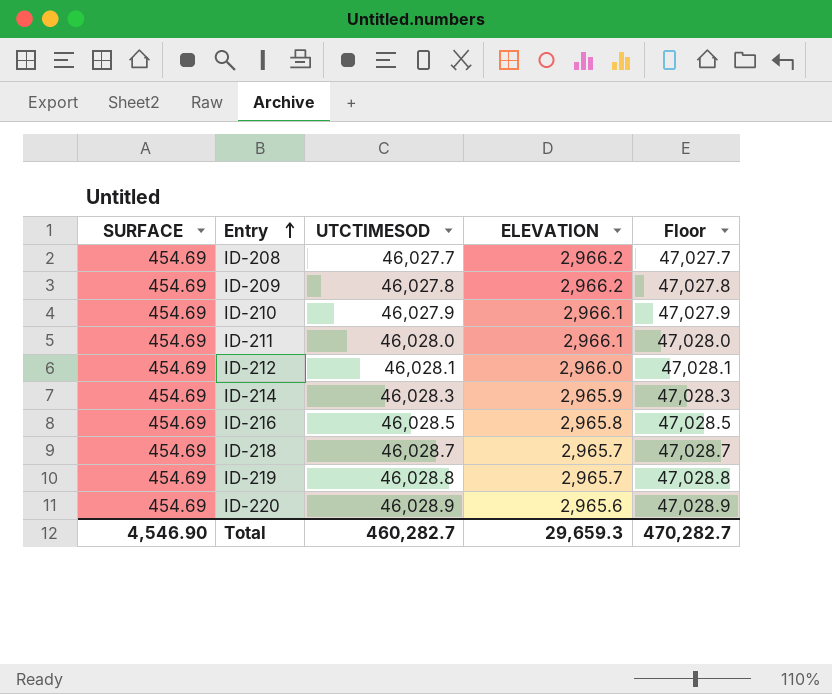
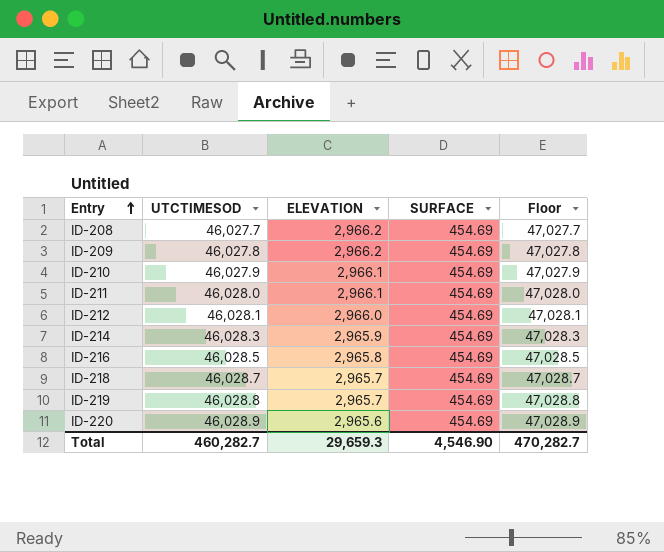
column SURFACE | position: 1 -> 4

